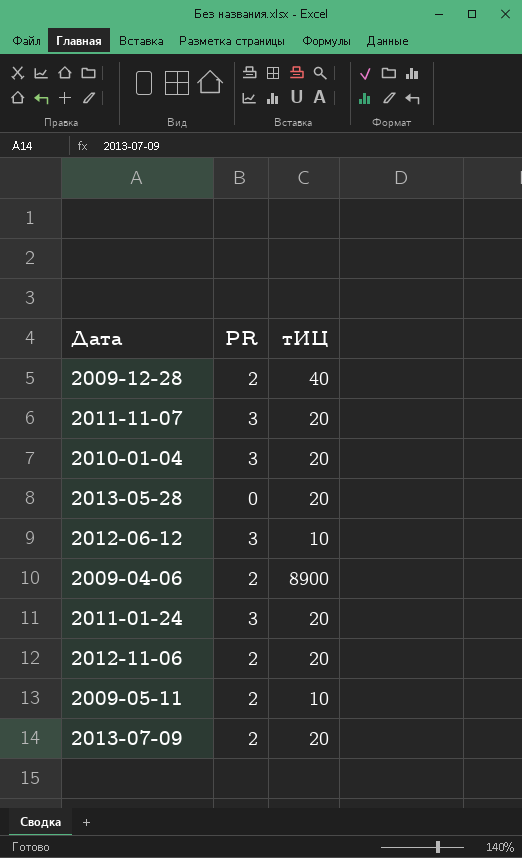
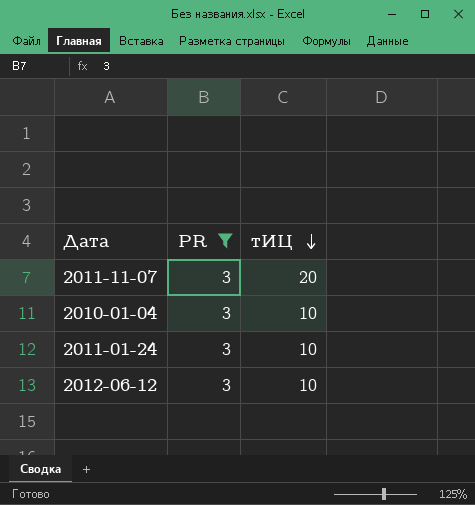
filter: none -> PR = 3
row order: none -> тИЦ descending
2010-01-04 | тИЦ: 20 -> 10
2011-01-24 | тИЦ: 20 -> 10

